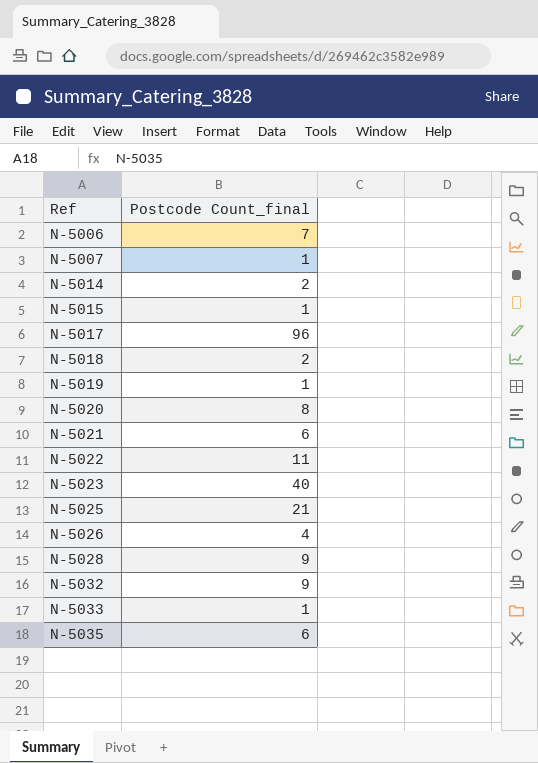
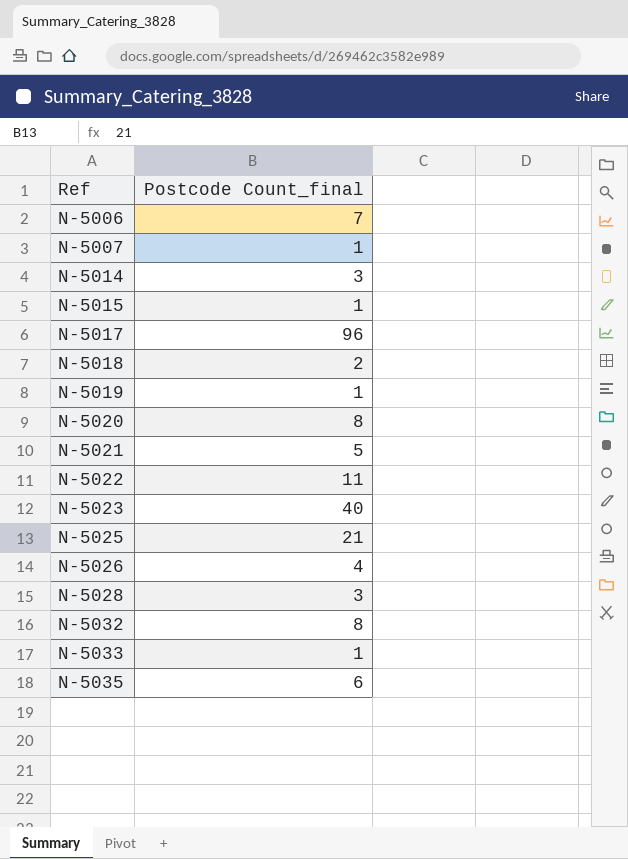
N-5014 | Postcode Count_final: 2 -> 3
N-5021 | Postcode Count_final: 6 -> 5
N-5028 | Postcode Count_final: 9 -> 3
N-5032 | Postcode Count_final: 9 -> 8

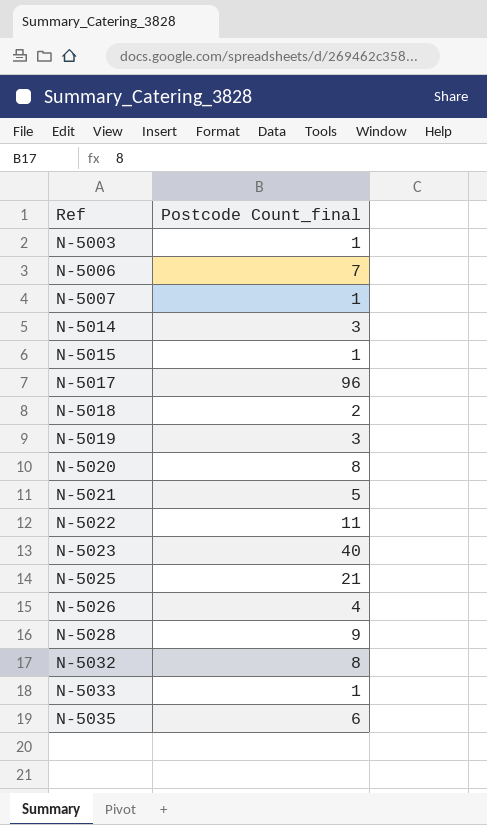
row N-5003: none -> 1
N-5019 | Postcode Count_final: 1 -> 3
N-5028 | Postcode Count_final: 3 -> 9

